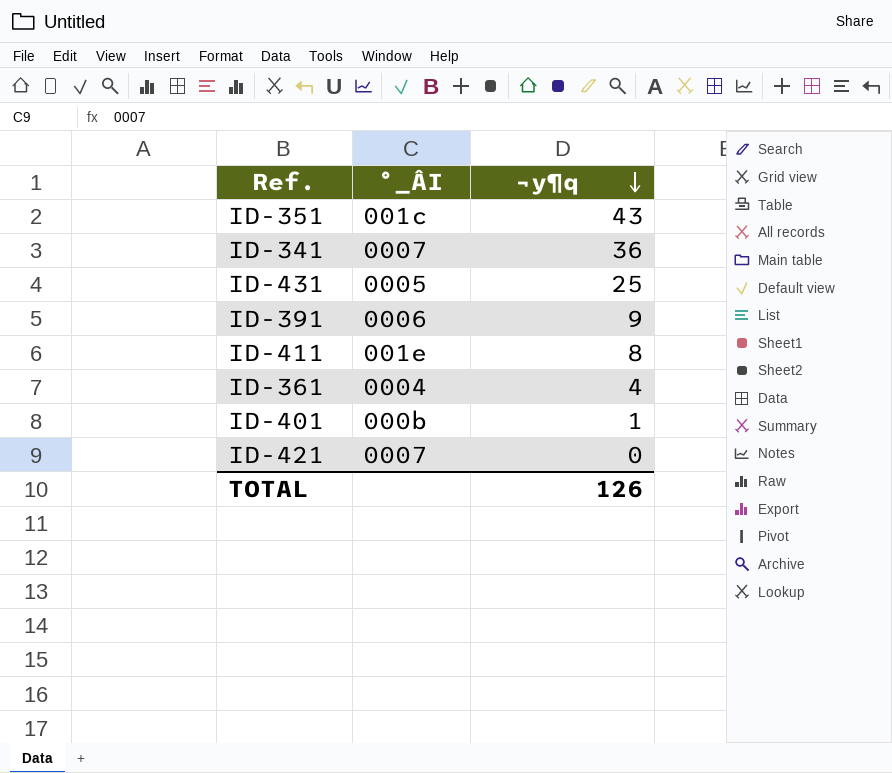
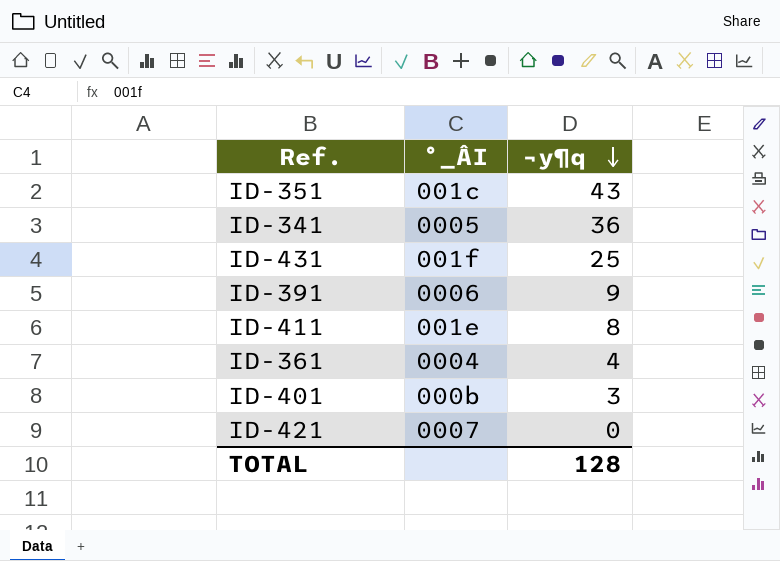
ID-341 | °_ÂI: 0007 -> 0005
ID-431 | °_ÂI: 0005 -> 001f
ID-401 | ¬y¶q: 1 -> 3
TOTAL | ¬y¶q: 126 -> 128

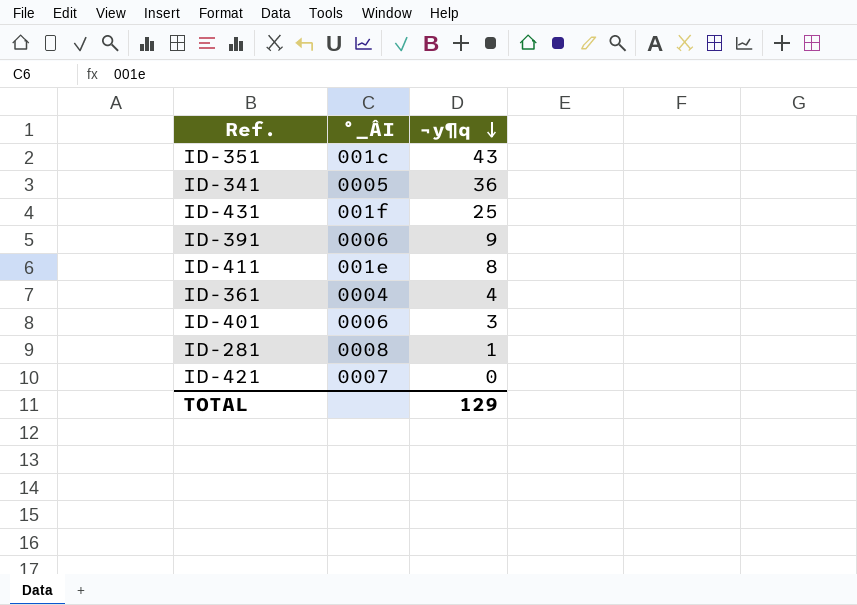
ID-401 | °_ÂI: 000b -> 0006
row ID-281: none -> 0008 | 1
TOTAL | ¬y¶q: 128 -> 129

